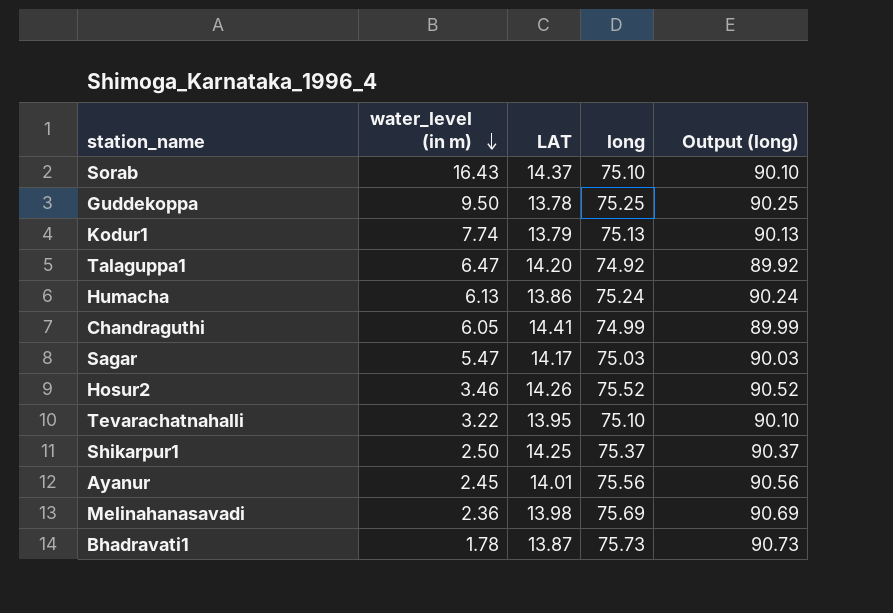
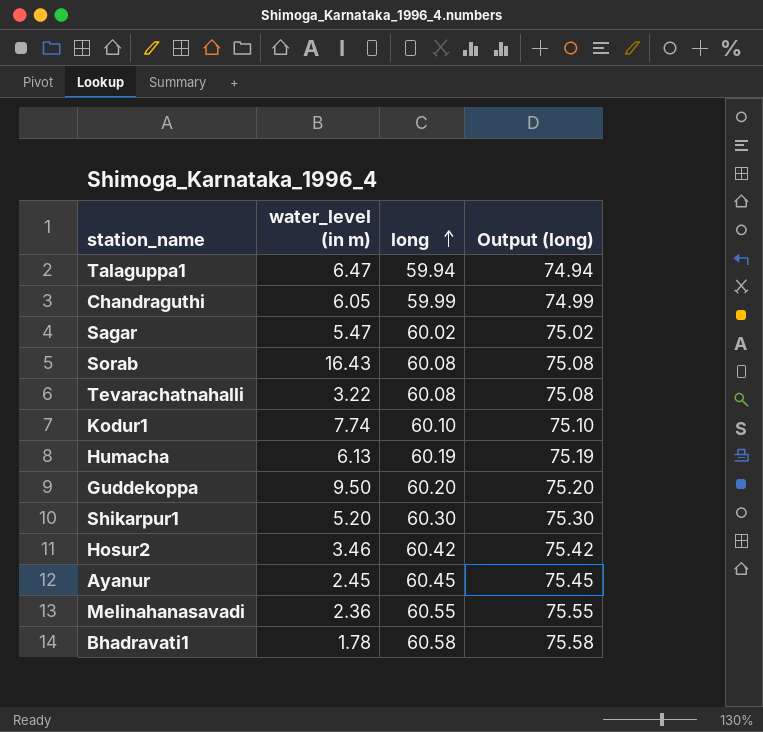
row order: water_level (in m) descending -> long ascending
column LAT | position: 3 -> none
Talaguppa1 | long: 74.92 -> 59.94
Talaguppa1 | Output (long): 89.92 -> 74.94
Chandraguthi | long: 74.99 -> 59.99
Chandraguthi | Output (long): 89.99 -> 74.99
Sagar | long: 75.03 -> 60.02
Sagar | Output (long): 90.03 -> 75.02
Sorab | long: 75.10 -> 60.08
Sorab | Output (long): 90.10 -> 75.08
Tevarachatnahalli | long: 75.10 -> 60.08
Tevarachatnahalli | Output (long): 90.10 -> 75.08
Kodur1 | long: 75.13 -> 60.10
Kodur1 | Output (long): 90.13 -> 75.10
Humacha | long: 75.24 -> 60.19
Humacha | Output (long): 90.24 -> 75.19
Guddekoppa | long: 75.25 -> 60.20
Guddekoppa | Output (long): 90.25 -> 75.20
Shikarpur1 | water_level (in m): 2.50 -> 5.20
Shikarpur1 | long: 75.37 -> 60.30
Shikarpur1 | Output (long): 90.37 -> 75.30
Hosur2 | long: 75.52 -> 60.42
Hosur2 | Output (long): 90.52 -> 75.42
Ayanur | long: 75.56 -> 60.45
Ayanur | Output (long): 90.56 -> 75.45
Melinahanasavadi | long: 75.69 -> 60.55
Melinahanasavadi | Output (long): 90.69 -> 75.55
Bhadravati1 | long: 75.73 -> 60.58
Bhadravati1 | Output (long): 90.73 -> 75.58

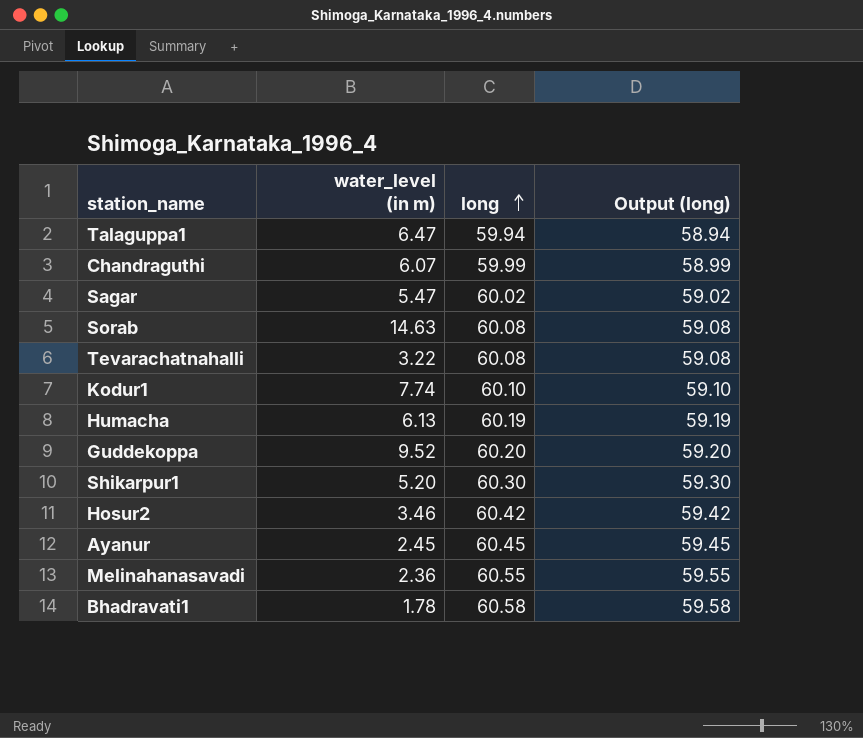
column Output (long) | formula: [long] + 15 -> [long] - 1
Chandraguthi | water_level (in m): 6.05 -> 6.07
Sorab | water_level (in m): 16.43 -> 14.63
Guddekoppa | water_level (in m): 9.50 -> 9.52

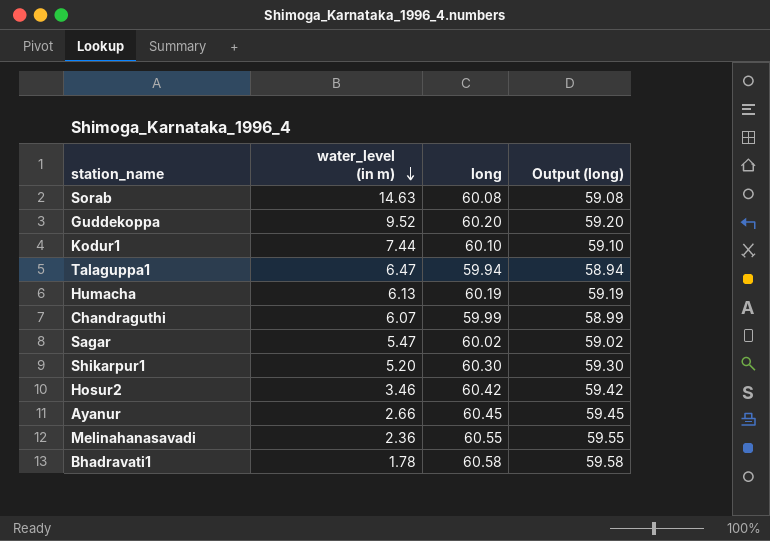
row order: long ascending -> water_level (in m) descending
row Tevarachatnahalli: 3.22 | 60.08 | 59.08 -> none
Kodur1 | water_level (in m): 7.74 -> 7.44
Ayanur | water_level (in m): 2.45 -> 2.66

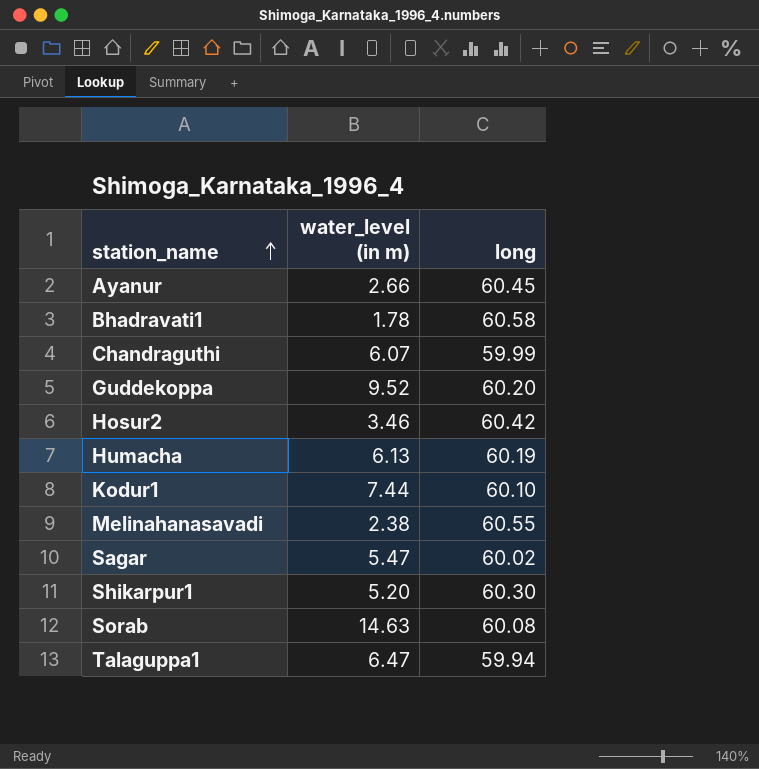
row order: water_level (in m) descending -> station_name ascending
column Output (long) | formula: [long] - 1 -> none
Melinahanasavadi | water_level (in m): 2.36 -> 2.38

